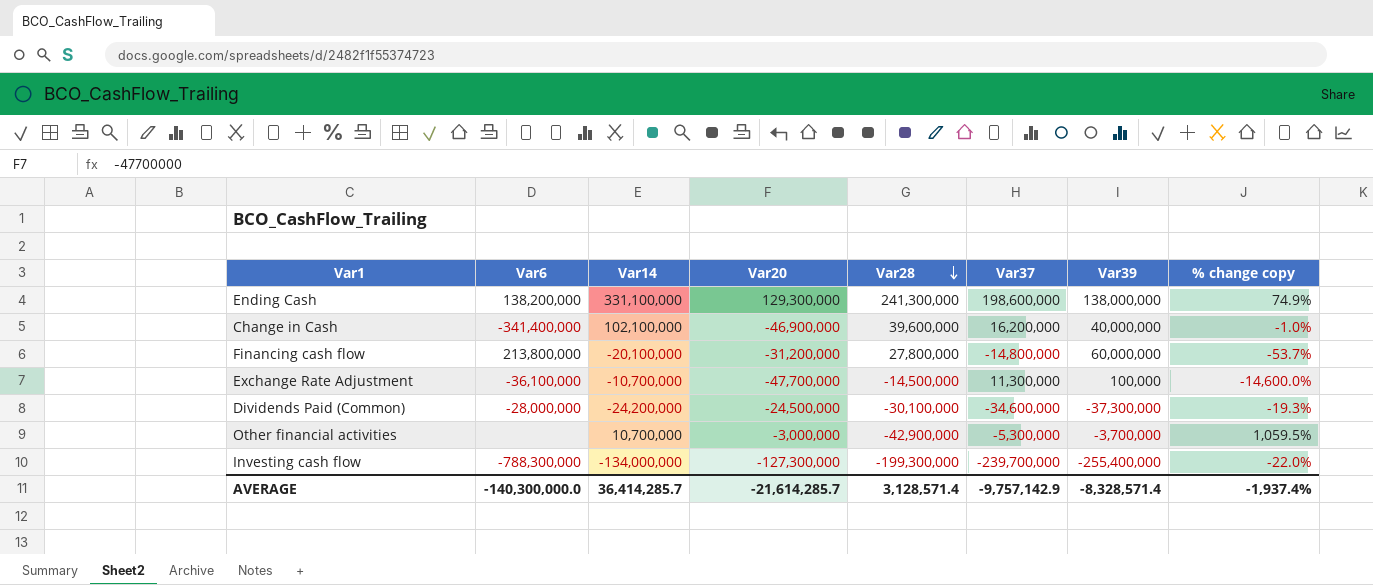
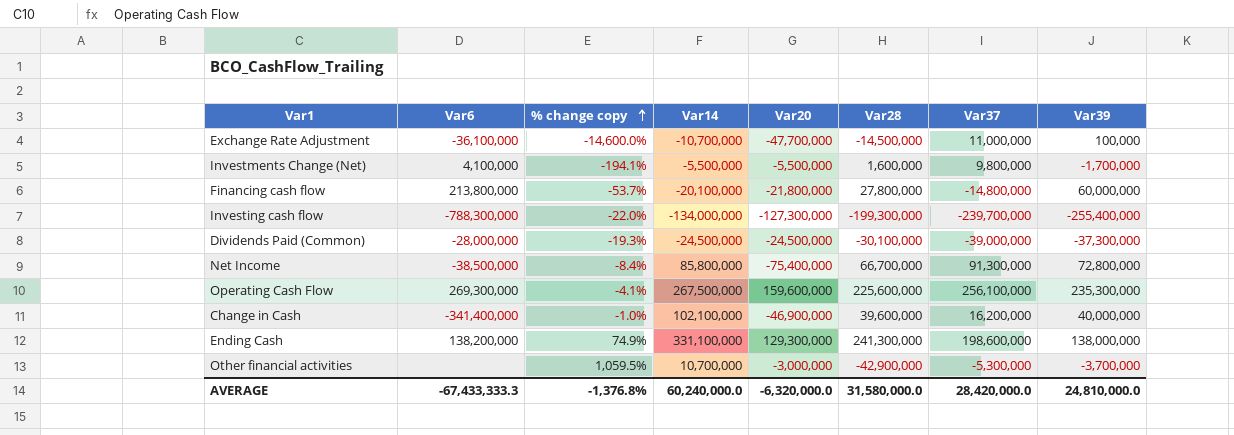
row order: Var28 descending -> % change copy ascending
column % change copy | position: 8 -> 3
Exchange Rate Adjustment | Var37: 11,300,000 -> 11,000,000
row Investments Change (Net): none -> 4,100,000 | -194.1% | -5,500,000 | -5,500,000 | 1,600,000 | 9,800,000 | -1,700,000
Financing cash flow | Var20: -31,200,000 -> -21,800,000
Dividends Paid (Common) | Var14: -24,200,000 -> -24,500,000
Dividends Paid (Common) | Var37: -34,600,000 -> -39,000,000
row Net Income: none -> -38,500,000 | -8.4% | 85,800,000 | -75,400,000 | 66,700,000 | 91,300,000 | 72,800,000
row Operating Cash Flow: none -> 269,300,000 | -4.1% | 267,500,000 | 159,600,000 | 225,600,000 | 256,100,000 | 235,300,000
AVERAGE | Var6: -140,300,000.0 -> -67,433,333.3
AVERAGE | % change copy: -1,937.4% -> -1,376.8%
AVERAGE | Var14: 36,414,285.7 -> 60,240,000.0
AVERAGE | Var20: -21,614,285.7 -> -6,320,000.0
AVERAGE | Var28: 3,128,571.4 -> 31,580,000.0
AVERAGE | Var37: -9,757,142.9 -> 28,420,000.0
AVERAGE | Var39: -8,328,571.4 -> 24,810,000.0

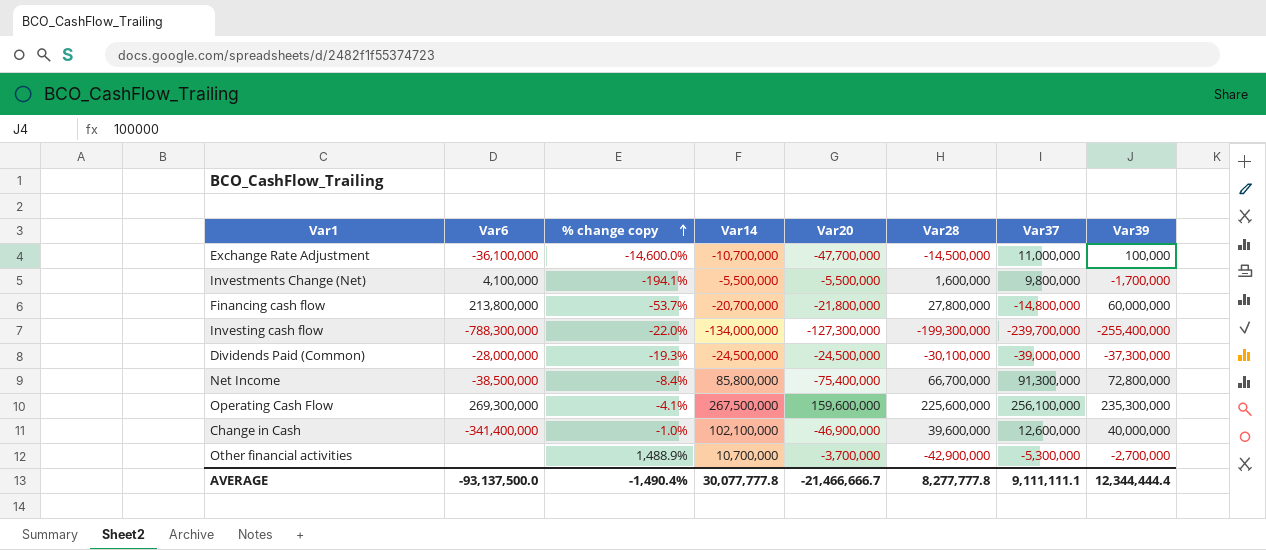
row Ending Cash: 138,200,000 | 74.9% | 331,100,000 | 129,300,000 | 241,300,000 | 198,600,000 | 138,000,000 -> none
Financing cash flow | Var14: -20,100,000 -> -20,700,000
Change in Cash | Var37: 16,200,000 -> 12,600,000
Other financial activities | % change copy: 1,059.5% -> 1,488.9%
Other financial activities | Var20: -3,000,000 -> -3,700,000
Other financial activities | Var39: -3,700,000 -> -2,700,000
AVERAGE | Var6: -67,433,333.3 -> -93,137,500.0
AVERAGE | % change copy: -1,376.8% -> -1,490.4%
AVERAGE | Var14: 60,240,000.0 -> 30,077,777.8
AVERAGE | Var20: -6,320,000.0 -> -21,466,666.7
AVERAGE | Var28: 31,580,000.0 -> 8,277,777.8
AVERAGE | Var37: 28,420,000.0 -> 9,111,111.1
AVERAGE | Var39: 24,810,000.0 -> 12,344,444.4

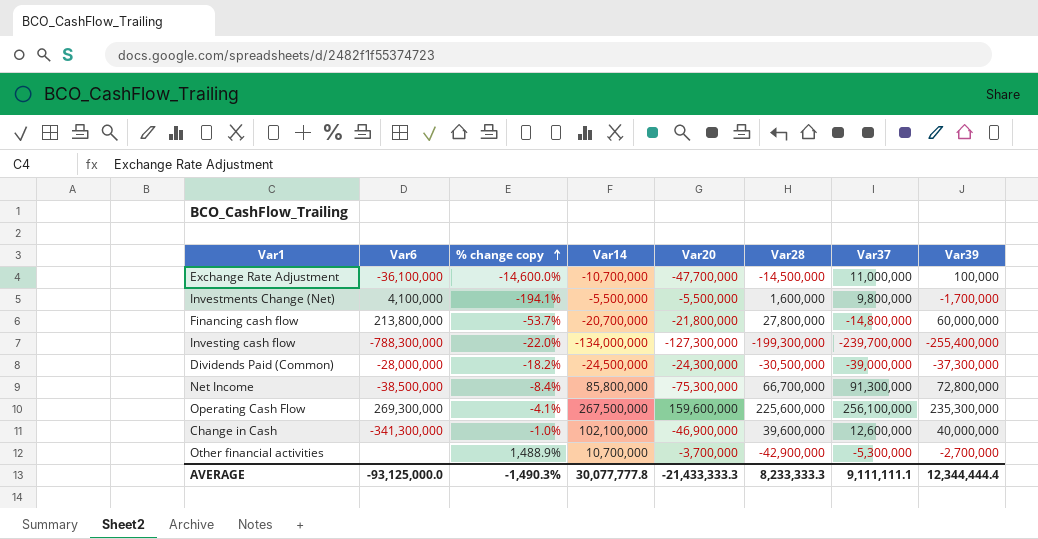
Dividends Paid (Common) | % change copy: -19.3% -> -18.2%
Dividends Paid (Common) | Var20: -24,500,000 -> -24,300,000
Dividends Paid (Common) | Var28: -30,100,000 -> -30,500,000
Net Income | Var20: -75,400,000 -> -75,300,000
Change in Cash | Var6: -341,400,000 -> -341,300,000
AVERAGE | Var6: -93,137,500.0 -> -93,125,000.0
AVERAGE | % change copy: -1,490.4% -> -1,490.3%
AVERAGE | Var20: -21,466,666.7 -> -21,433,333.3
AVERAGE | Var28: 8,277,777.8 -> 8,233,333.3

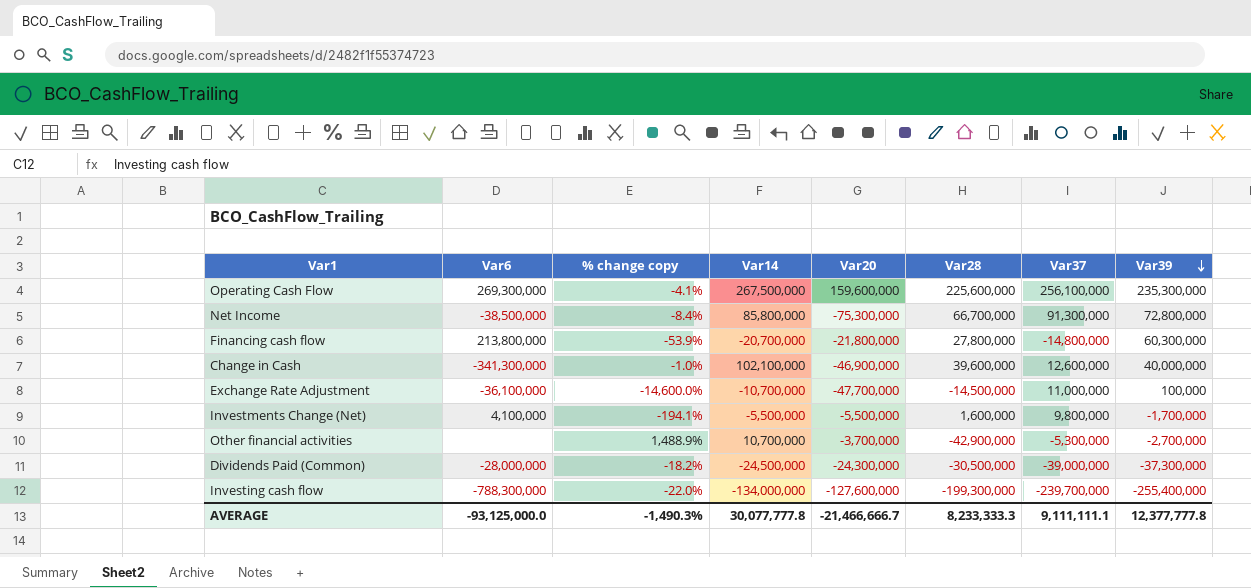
row order: % change copy ascending -> Var39 descending
Financing cash flow | % change copy: -53.7% -> -53.9%
Financing cash flow | Var39: 60,000,000 -> 60,300,000
Investing cash flow | Var20: -127,300,000 -> -127,600,000
AVERAGE | Var20: -21,433,333.3 -> -21,466,666.7
AVERAGE | Var39: 12,344,444.4 -> 12,377,777.8

